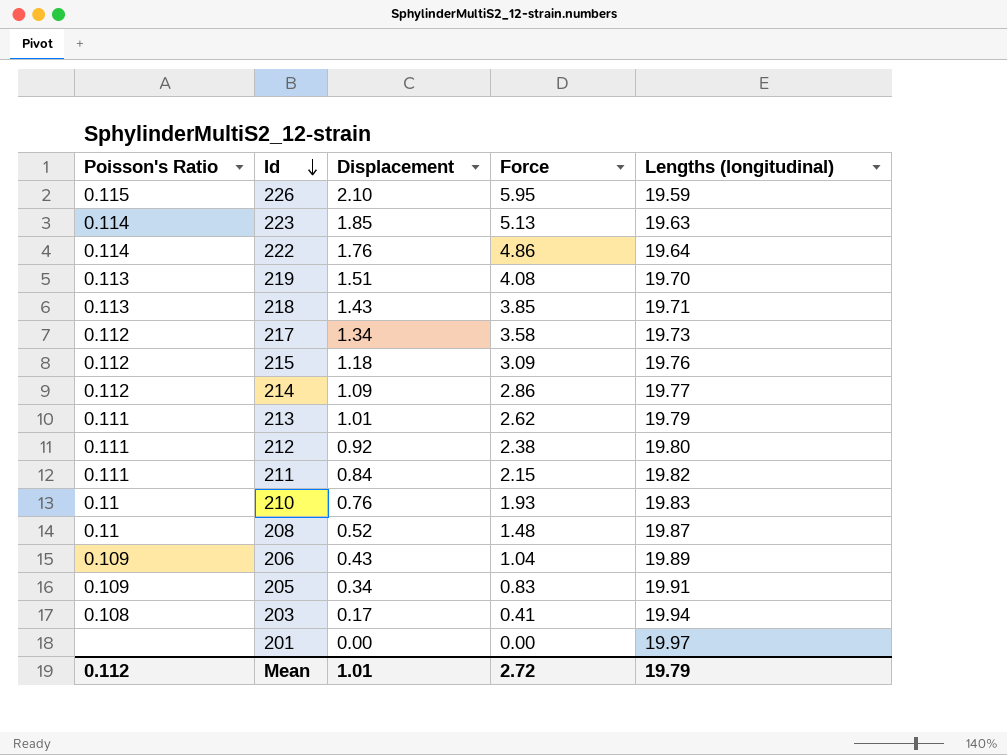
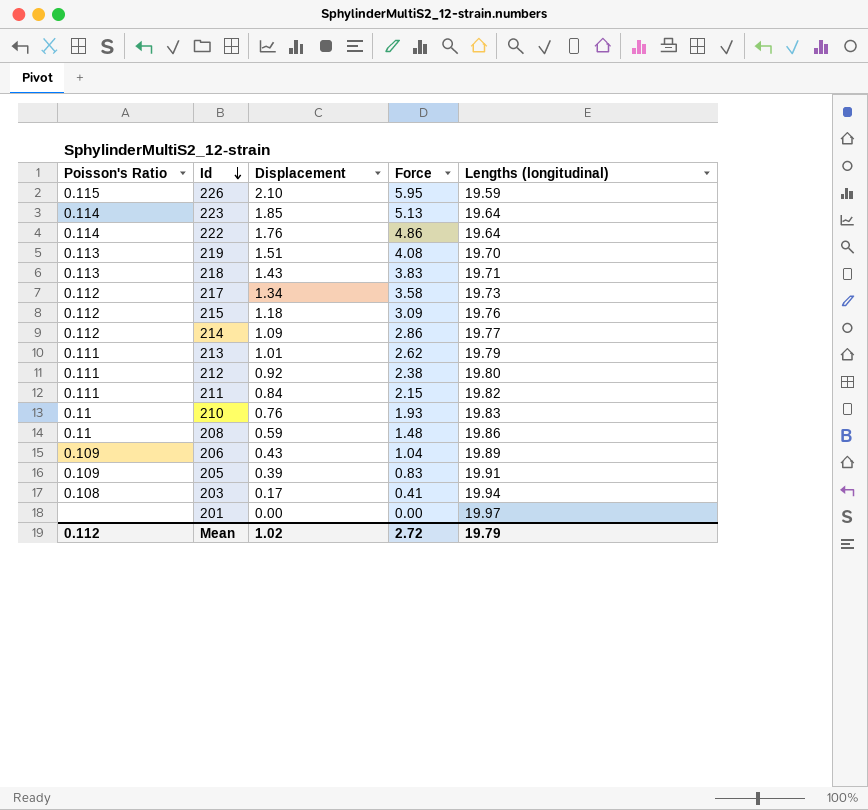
223 | Lengths (longitudinal): 19.63 -> 19.64
218 | Force: 3.85 -> 3.83
208 | Displacement: 0.52 -> 0.59
208 | Lengths (longitudinal): 19.87 -> 19.86
205 | Displacement: 0.34 -> 0.39
Mean | Displacement: 1.01 -> 1.02

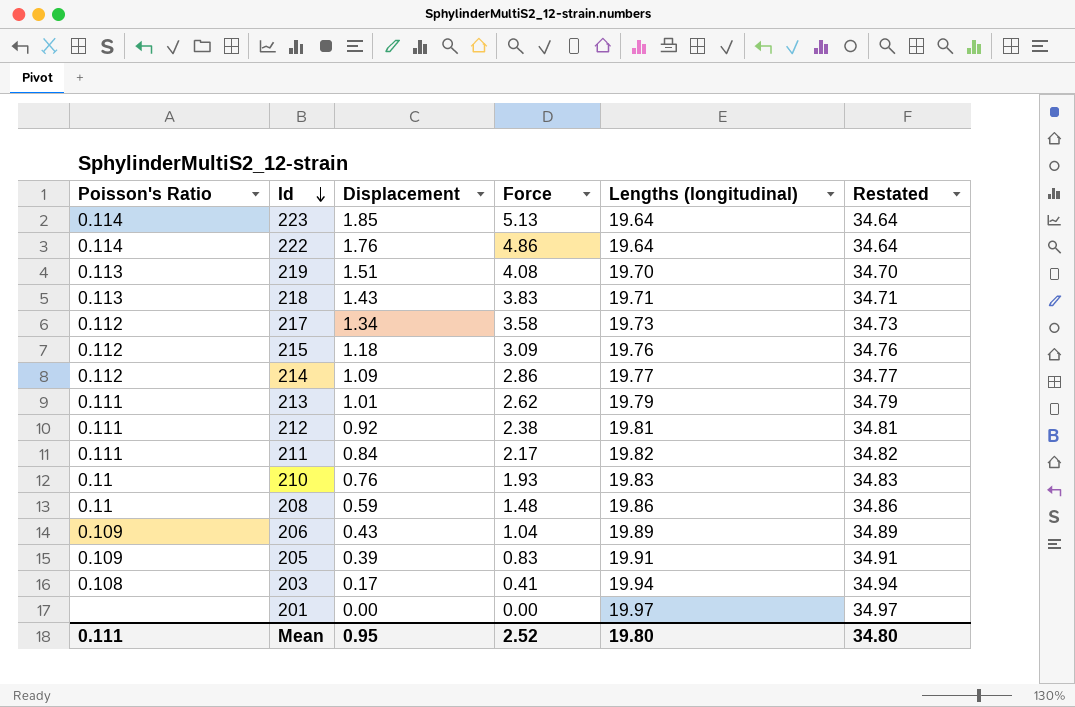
column Restated | formula: none -> [Lengths (longitudinal)] + 15
row 226: 0.115 | 2.10 | 5.95 | 19.59 -> none
212 | Lengths (longitudinal): 19.80 -> 19.81
211 | Force: 2.15 -> 2.17
Mean | Poisson's Ratio: 0.112 -> 0.111
Mean | Displacement: 1.02 -> 0.95
Mean | Force: 2.72 -> 2.52
Mean | Lengths (longitudinal): 19.79 -> 19.80

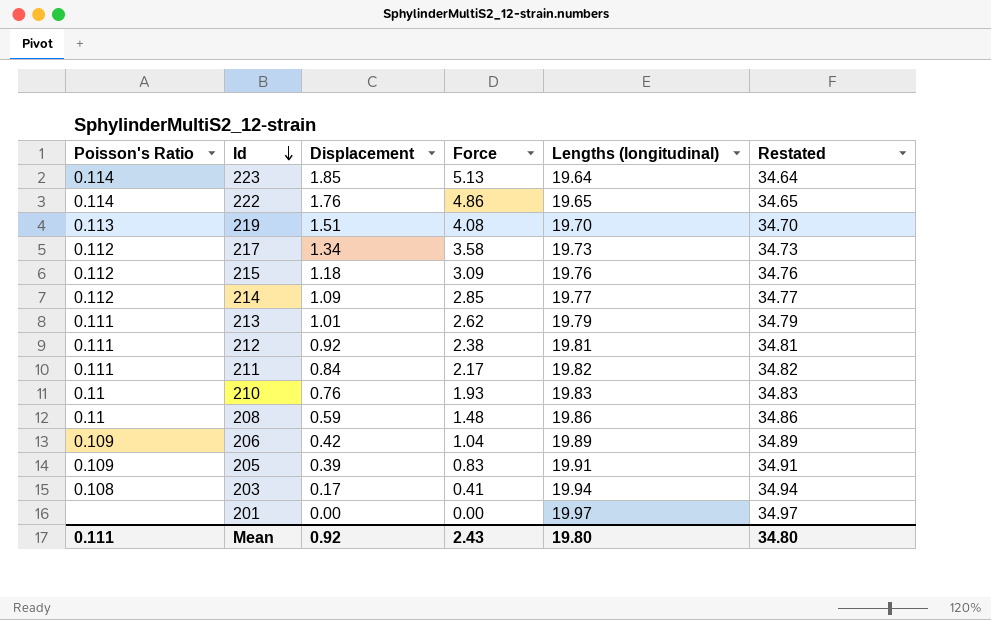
row 218: 0.113 | 1.43 | 3.83 | 19.71 | 34.71 -> none
222 | Lengths (longitudinal): 19.64 -> 19.65
222 | Restated: 34.64 -> 34.65
214 | Force: 2.86 -> 2.85
206 | Displacement: 0.43 -> 0.42
Mean | Displacement: 0.95 -> 0.92
Mean | Force: 2.52 -> 2.43

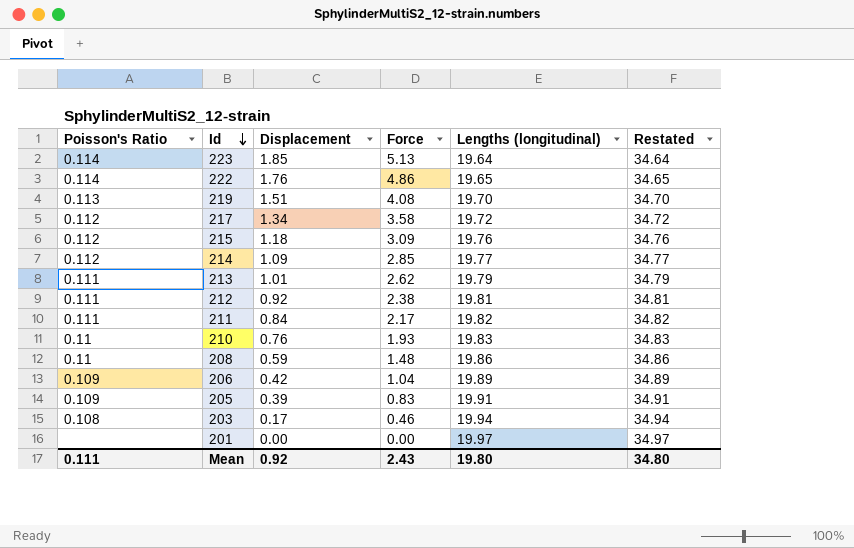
217 | Lengths (longitudinal): 19.73 -> 19.72
217 | Restated: 34.73 -> 34.72
203 | Force: 0.41 -> 0.46

